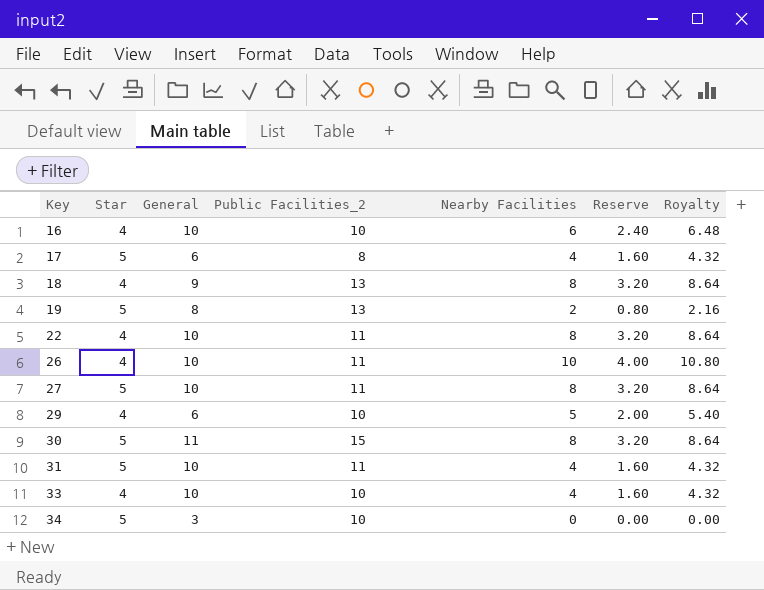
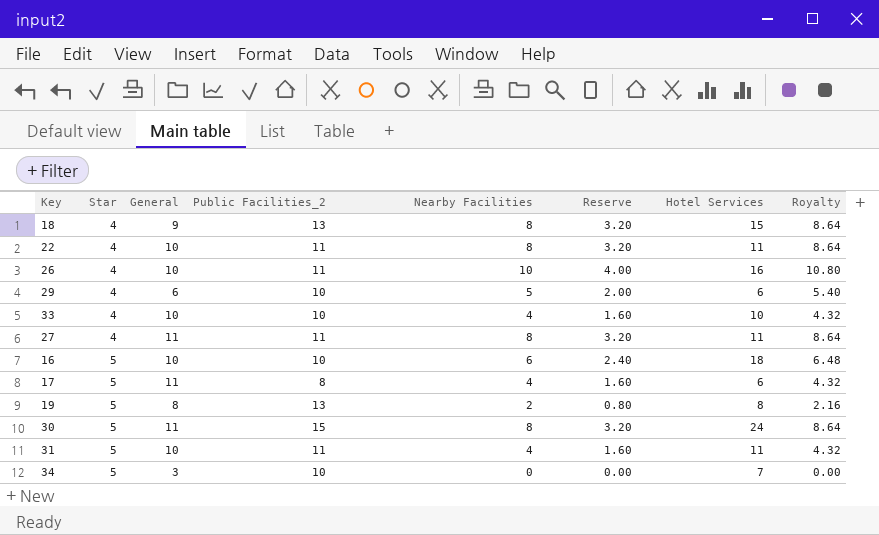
row order: Key ascending -> Star ascending
column Hotel Services | position: none -> 7
27 | Star: 5 -> 4
27 | General: 10 -> 11
16 | Star: 4 -> 5
17 | General: 6 -> 11

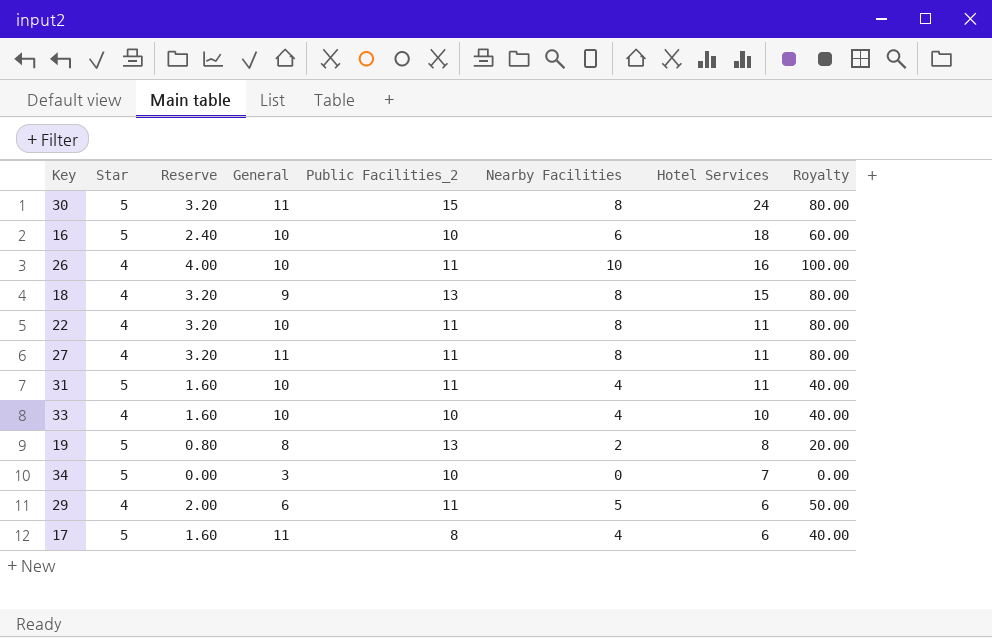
row order: Star ascending -> Hotel Services descending
column Reserve | position: 6 -> 3
column Royalty | formula: [Nearby Facilities] * 1.08 -> [Nearby Facilities] * 10
29 | Public Facilities_2: 10 -> 11

